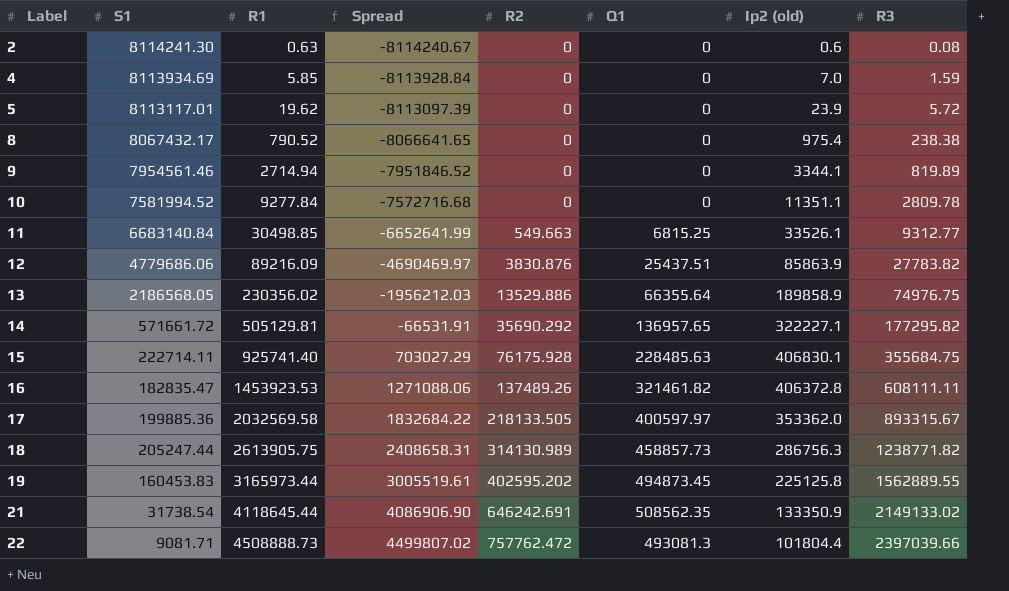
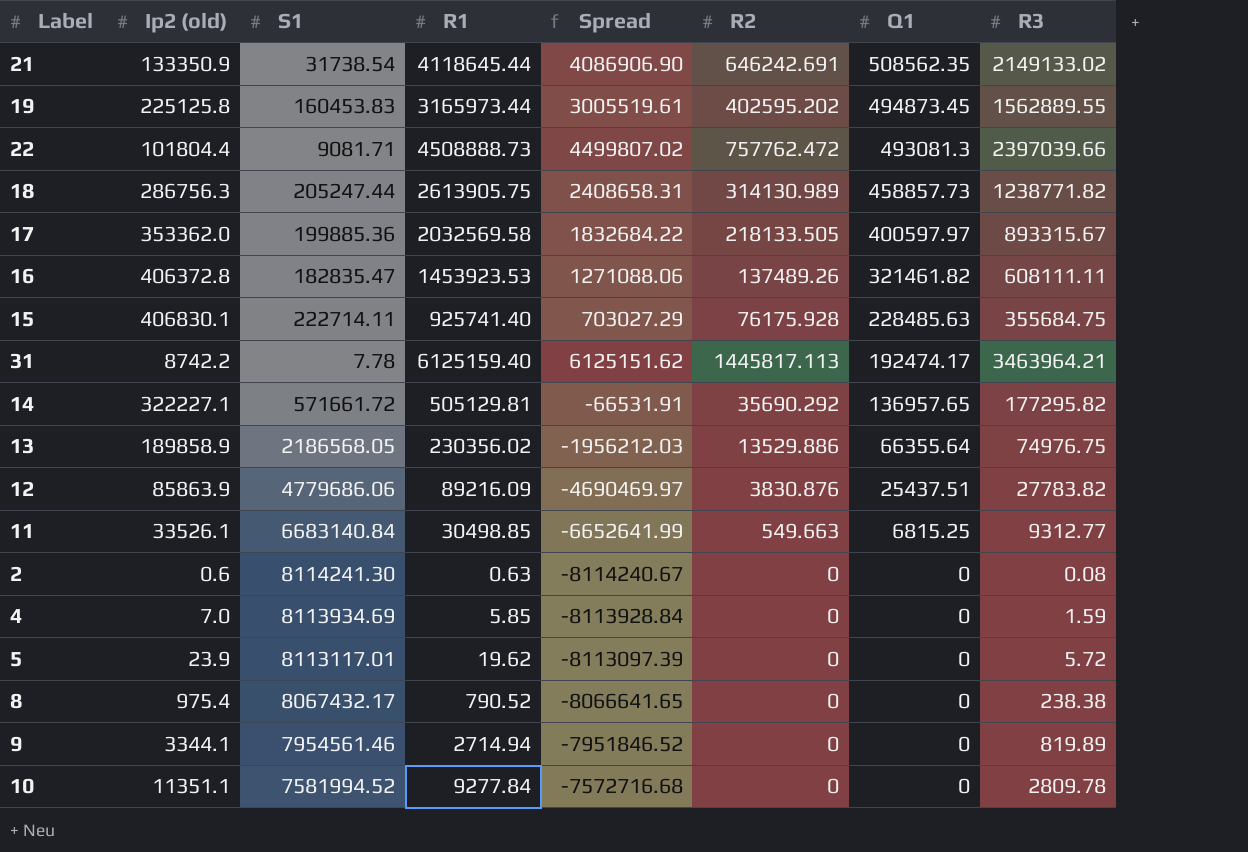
row order: Label ascending -> Q1 descending
column Ip2 (old) | position: 7 -> 2
row 31: none -> 8742.2 | 7.78 | 6125159.40 | 6125151.62 | 1445817.113 | 192474.17 | 3463964.21

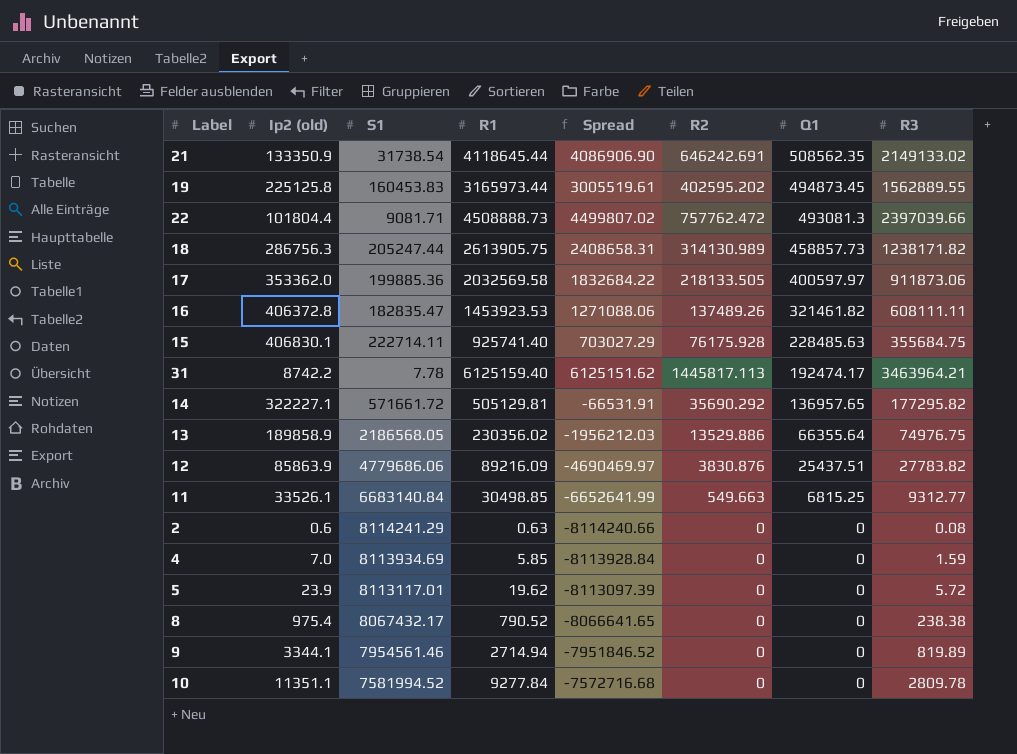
18 | R3: 1238771.82 -> 1238171.82
17 | R3: 893315.67 -> 911873.06
2 | S1: 8114241.30 -> 8114241.29
2 | Spread: -8114240.67 -> -8114240.66

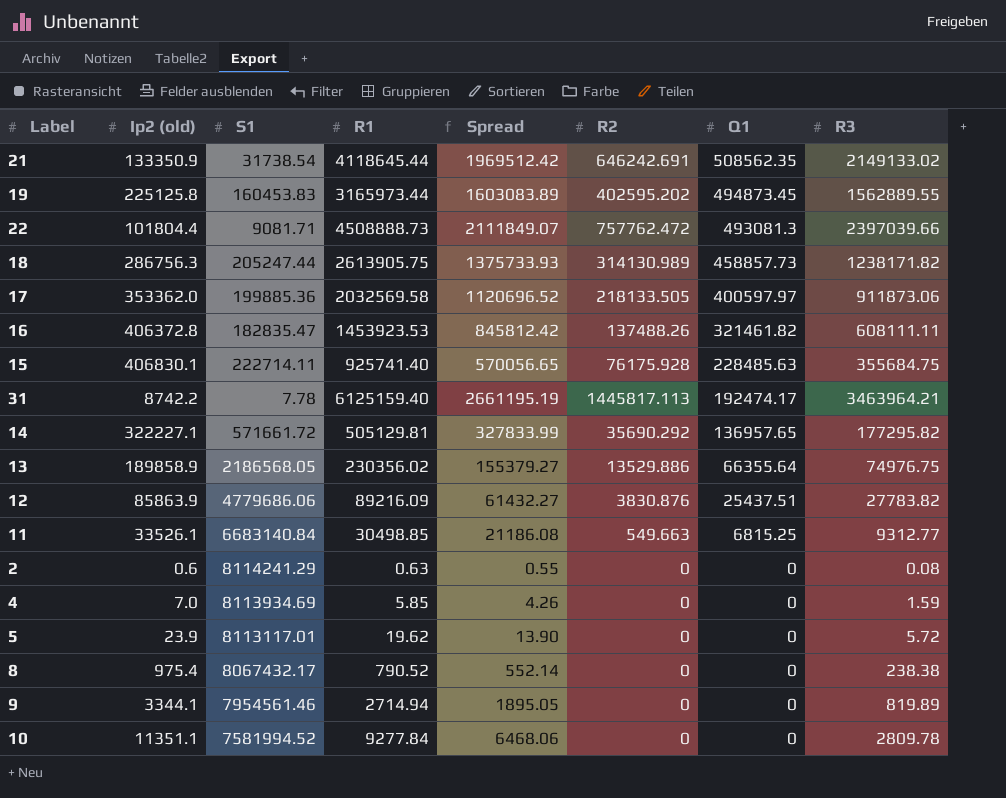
column Spread | formula: [R1] - [S1] -> [R1] - [R3]
16 | R2: 137489.26 -> 137488.26

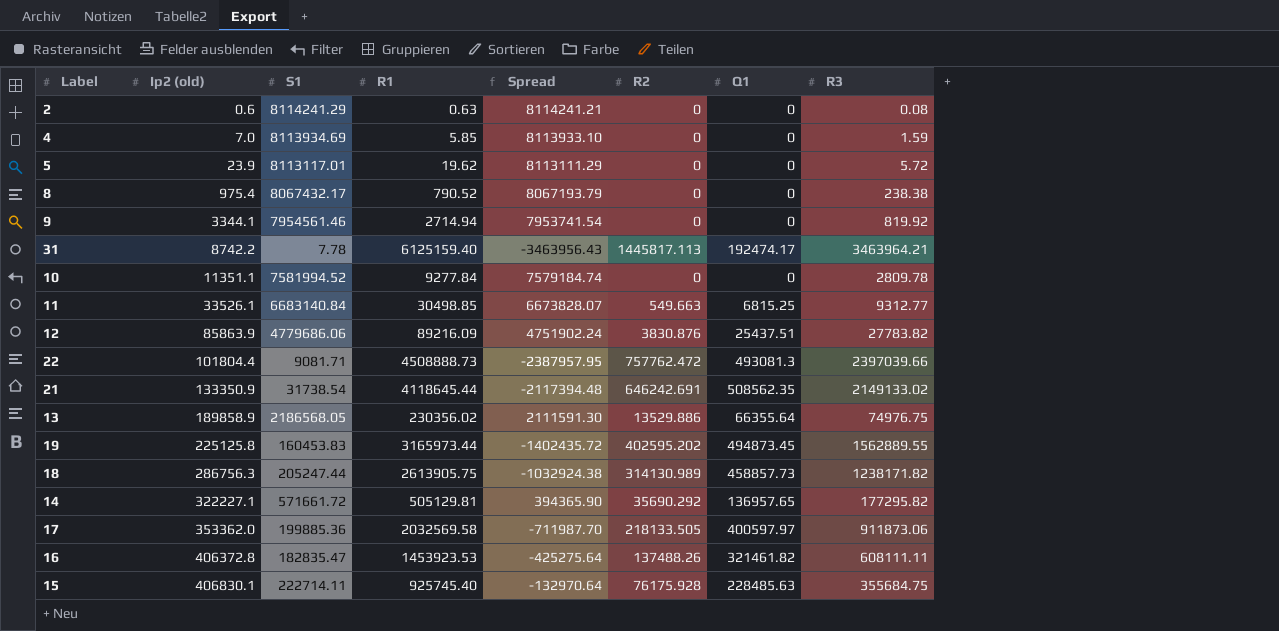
row order: Q1 descending -> Ip2 (old) ascending
column Spread | formula: [R1] - [R3] -> [S1] - [R3]
9 | R3: 819.89 -> 819.92
15 | R1: 925741.40 -> 925745.40

